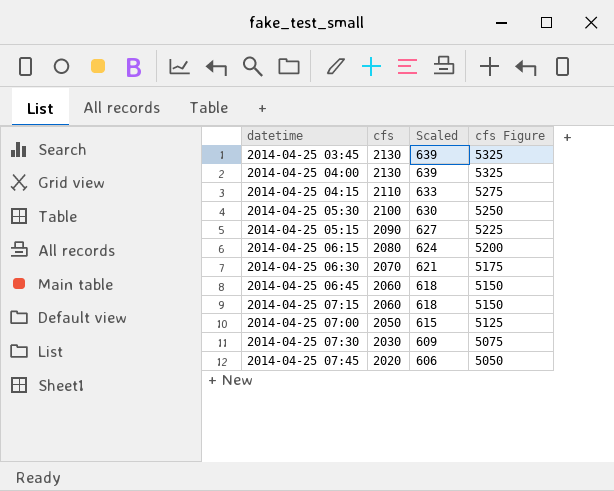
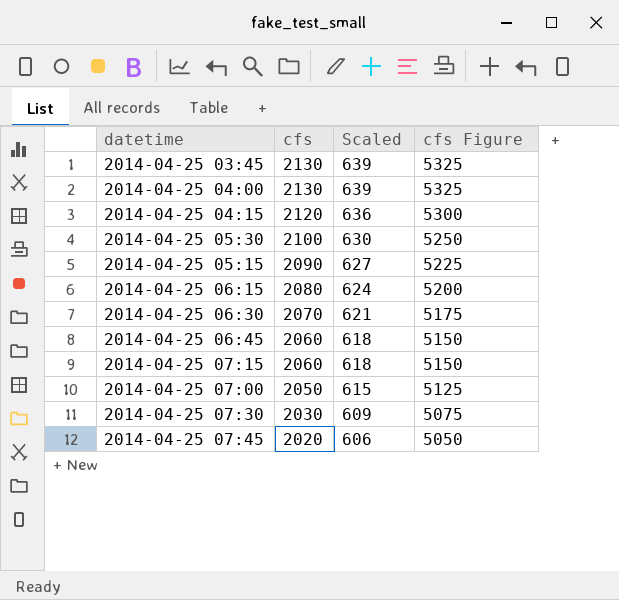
2014-04-25 04:15 | cfs: 2110 -> 2120
2014-04-25 04:15 | Scaled: 633 -> 636
2014-04-25 04:15 | cfs Figure: 5275 -> 5300

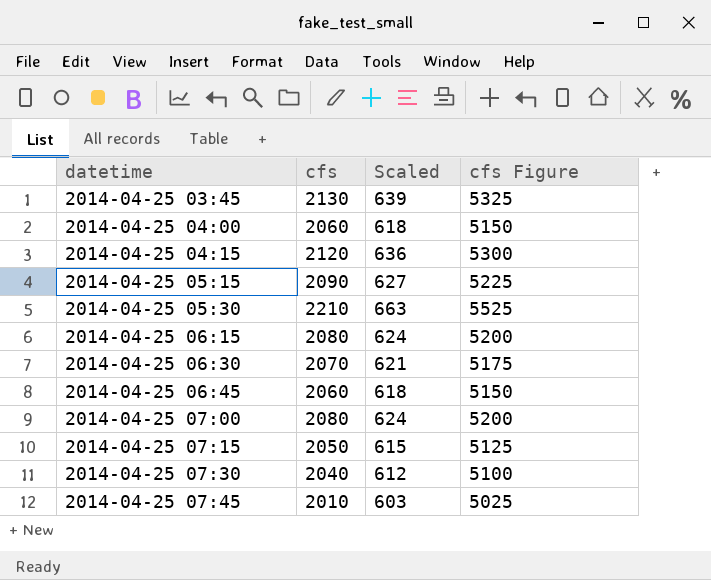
row order: cfs descending -> datetime ascending
2014-04-25 04:00 | cfs: 2130 -> 2060
2014-04-25 04:00 | Scaled: 639 -> 618
2014-04-25 04:00 | cfs Figure: 5325 -> 5150
2014-04-25 05:30 | cfs: 2100 -> 2210
2014-04-25 05:30 | Scaled: 630 -> 663
2014-04-25 05:30 | cfs Figure: 5250 -> 5525
2014-04-25 07:00 | cfs: 2050 -> 2080
2014-04-25 07:00 | Scaled: 615 -> 624
2014-04-25 07:00 | cfs Figure: 5125 -> 5200
2014-04-25 07:15 | cfs: 2060 -> 2050
2014-04-25 07:15 | Scaled: 618 -> 615
2014-04-25 07:15 | cfs Figure: 5150 -> 5125
2014-04-25 07:30 | cfs: 2030 -> 2040
2014-04-25 07:30 | Scaled: 609 -> 612
2014-04-25 07:30 | cfs Figure: 5075 -> 5100
2014-04-25 07:45 | cfs: 2020 -> 2010
2014-04-25 07:45 | Scaled: 606 -> 603
2014-04-25 07:45 | cfs Figure: 5050 -> 5025

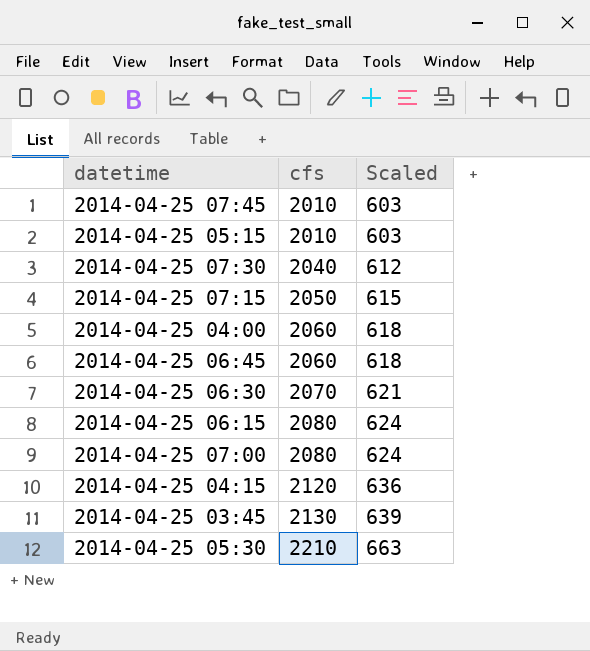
row order: datetime ascending -> cfs ascending
column cfs Figure | formula: [cfs] * 2.5 -> none
2014-04-25 05:15 | cfs: 2090 -> 2010
2014-04-25 05:15 | Scaled: 627 -> 603

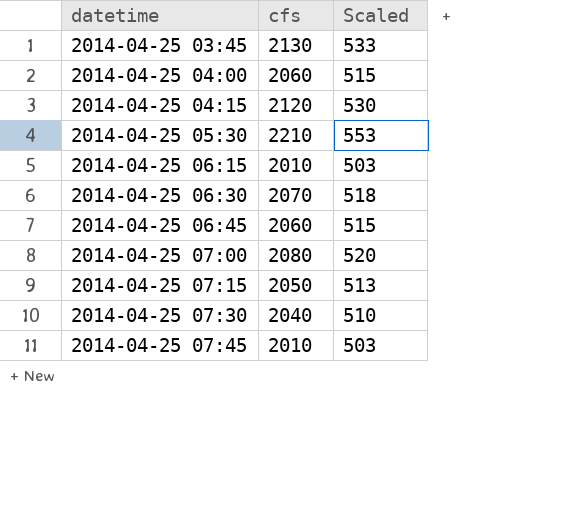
row order: cfs ascending -> datetime ascending
column Scaled | formula: [cfs] * 0.3 -> [cfs] * 0.25
row 2014-04-25 05:15: 2010 | 603 -> none
2014-04-25 06:15 | cfs: 2080 -> 2010

